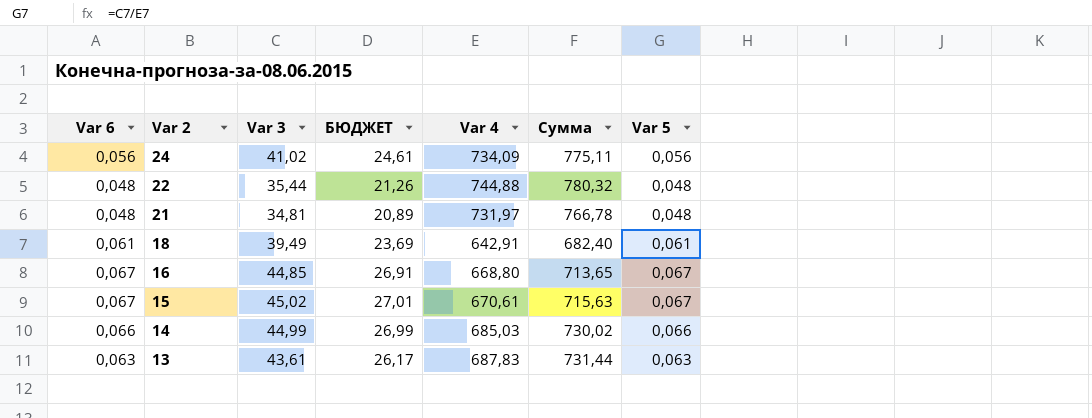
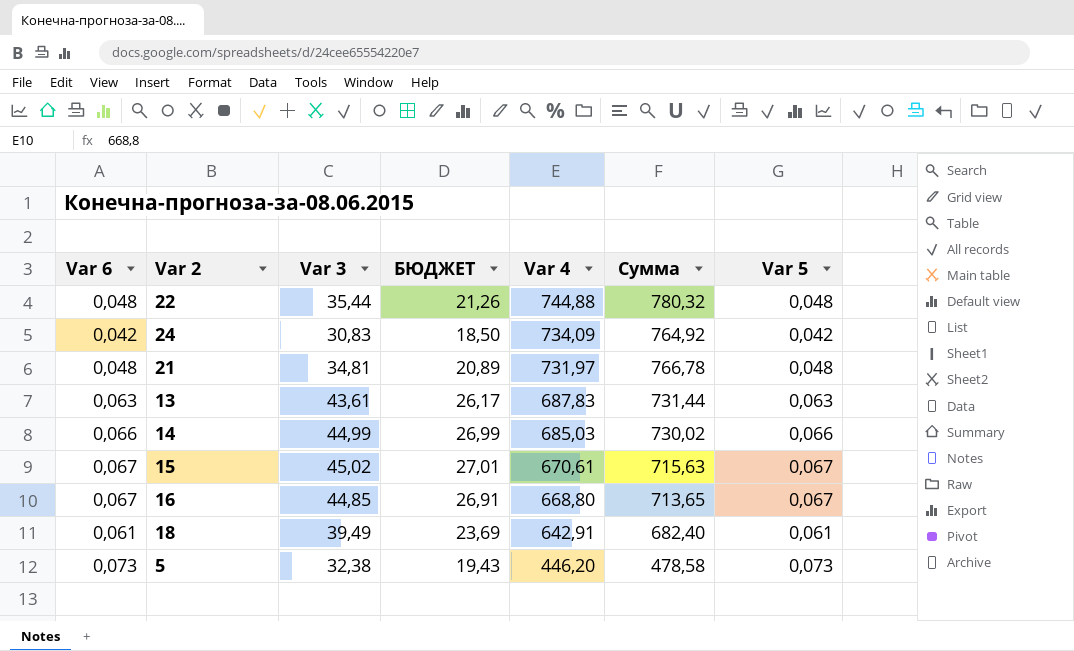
row order: Var 2 descending -> Var 4 descending
24 | Var 6: 0,056 -> 0,042
24 | Var 3: 41,02 -> 30,83
24 | БЮДЖЕТ: 24,61 -> 18,50
24 | Сумма: 775,11 -> 764,92
24 | Var 5: 0,056 -> 0,042
row 5: none -> 0,073 | 32,38 | 19,43 | 446,20 | 478,58 | 0,073

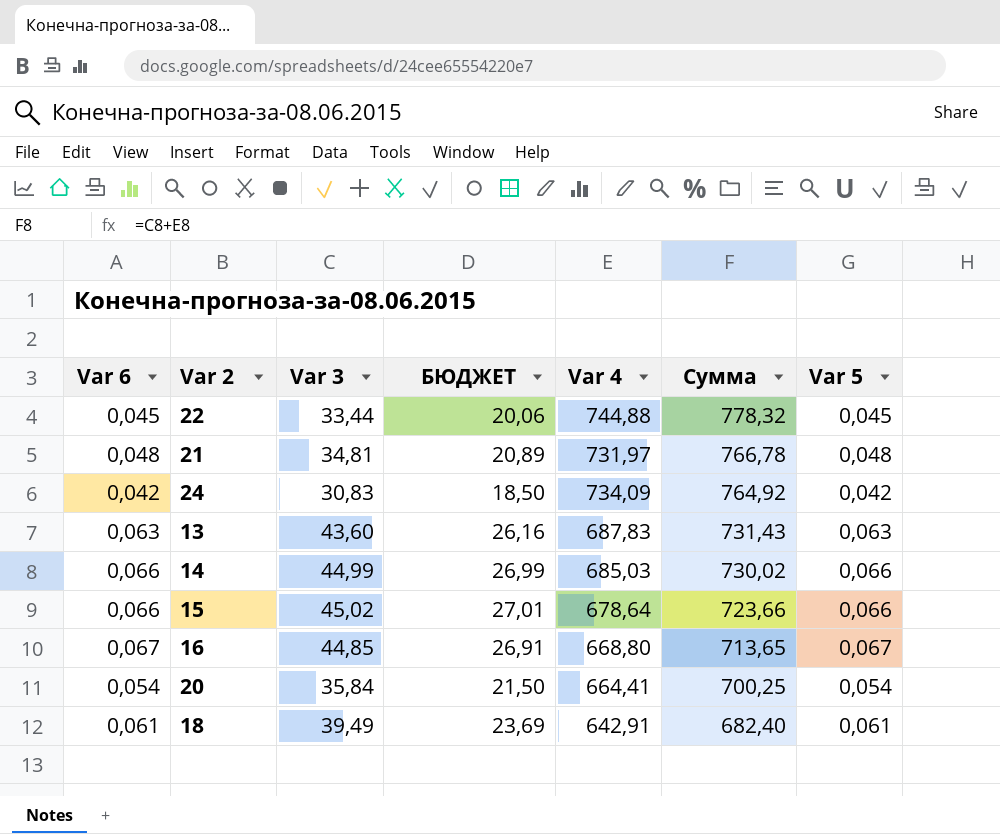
row order: Var 4 descending -> Сумма descending
row 5: 0,073 | 32,38 | 19,43 | 446,20 | 478,58 | 0,073 -> none
22 | Var 6: 0,048 -> 0,045
22 | Var 3: 35,44 -> 33,44
22 | БЮДЖЕТ: 21,26 -> 20,06
22 | Сумма: 780,32 -> 778,32
22 | Var 5: 0,048 -> 0,045
13 | Var 3: 43,61 -> 43,60
13 | БЮДЖЕТ: 26,17 -> 26,16
13 | Сумма: 731,44 -> 731,43
15 | Var 6: 0,067 -> 0,066
15 | Var 4: 670,61 -> 678,64
15 | Сумма: 715,63 -> 723,66
15 | Var 5: 0,067 -> 0,066
row 20: none -> 0,054 | 35,84 | 21,50 | 664,41 | 700,25 | 0,054

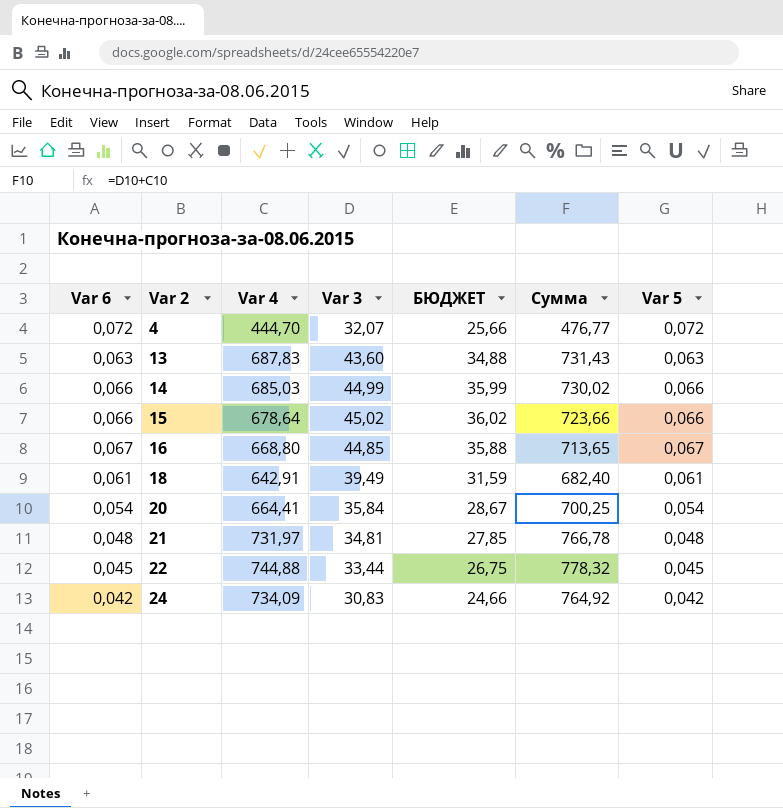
row order: Сумма descending -> Var 2 ascending
column Var 4 | position: 5 -> 3
column БЮДЖЕТ | formula: [Var 3] * 0,6 -> [Var 3] * 0,8
row 4: none -> 0,072 | 444,70 | 32,07 | 25,66 | 476,77 | 0,072

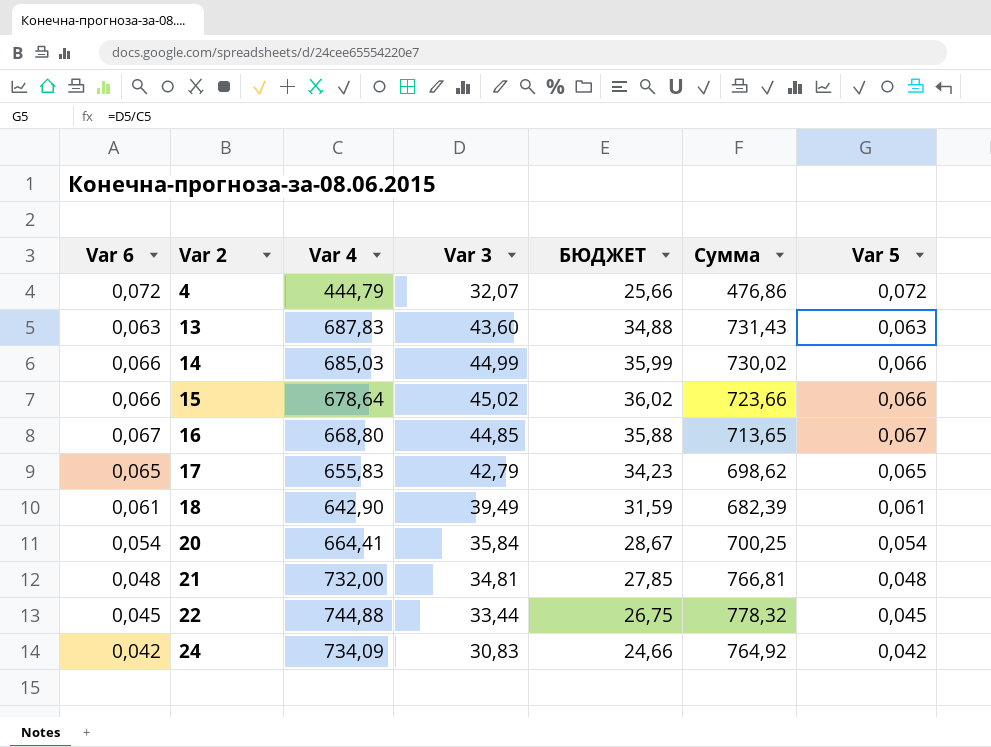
4 | Var 4: 444,70 -> 444,79
4 | Сумма: 476,77 -> 476,86
row 17: none -> 0,065 | 655,83 | 42,79 | 34,23 | 698,62 | 0,065
18 | Var 4: 642,91 -> 642,90
18 | Сумма: 682,40 -> 682,39
21 | Var 4: 731,97 -> 732,00
21 | Сумма: 766,78 -> 766,81

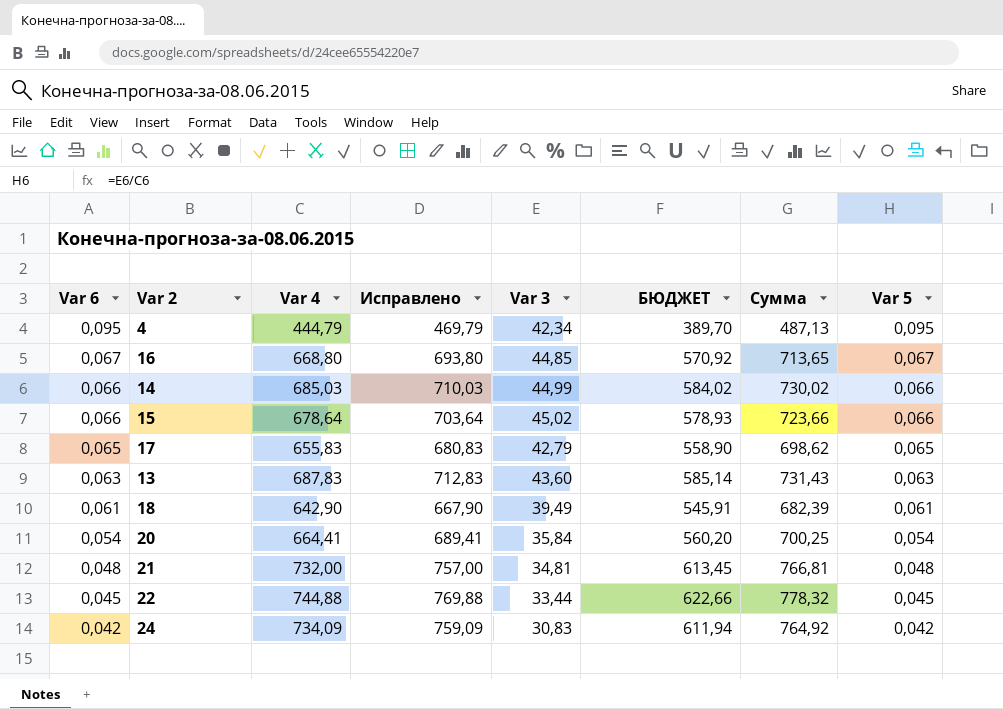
row order: Var 2 ascending -> Var 6 descending
column Исправлено | formula: none -> [Var 4] + 25
column БЮДЖЕТ | formula: [Var 3] * 0,8 -> [Сумма] * 0,8
4 | Var 6: 0,072 -> 0,095
4 | Var 3: 32,07 -> 42,34
4 | Сумма: 476,86 -> 487,13
4 | Var 5: 0,072 -> 0,095

